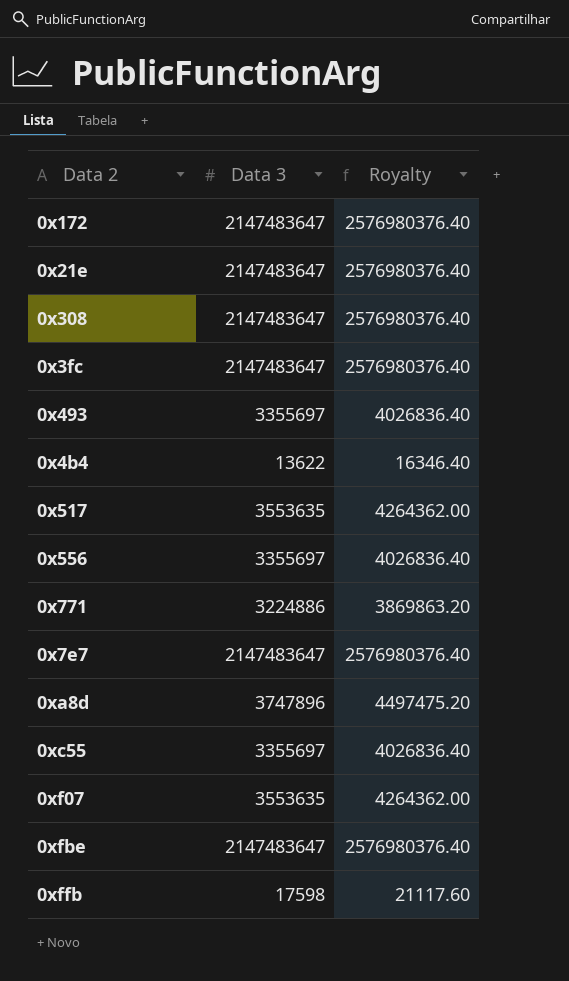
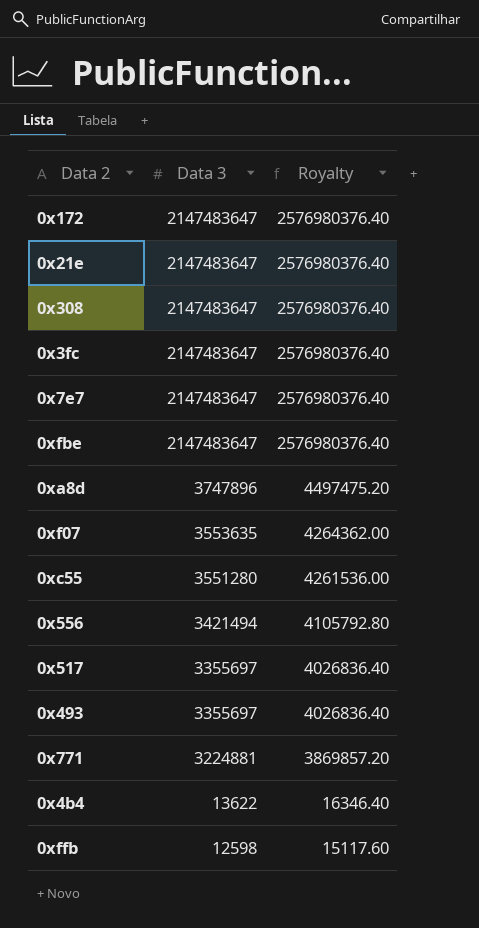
row order: none -> Data 3 descending
0xc55 | Data 3: 3355697 -> 3551280
0xc55 | Royalty: 4026836.40 -> 4261536.00
0x556 | Data 3: 3355697 -> 3421494
0x556 | Royalty: 4026836.40 -> 4105792.80
0x517 | Data 3: 3553635 -> 3355697
0x517 | Royalty: 4264362.00 -> 4026836.40
0x771 | Data 3: 3224886 -> 3224881
0x771 | Royalty: 3869863.20 -> 3869857.20
0xffb | Data 3: 17598 -> 12598
0xffb | Royalty: 21117.60 -> 15117.60

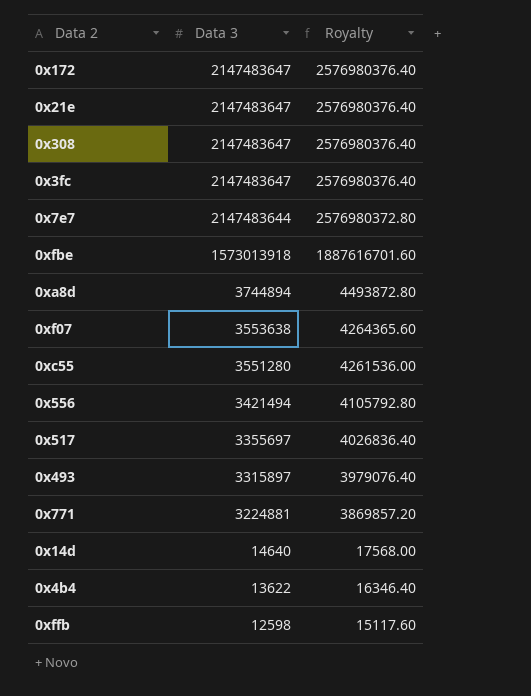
0x7e7 | Data 3: 2147483647 -> 2147483644
0x7e7 | Royalty: 2576980376.40 -> 2576980372.80
0xfbe | Data 3: 2147483647 -> 1573013918
0xfbe | Royalty: 2576980376.40 -> 1887616701.60
0xa8d | Data 3: 3747896 -> 3744894
0xa8d | Royalty: 4497475.20 -> 4493872.80
0xf07 | Data 3: 3553635 -> 3553638
0xf07 | Royalty: 4264362.00 -> 4264365.60
0x493 | Data 3: 3355697 -> 3315897
0x493 | Royalty: 4026836.40 -> 3979076.40
row 0x14d: none -> 14640 | 17568.00

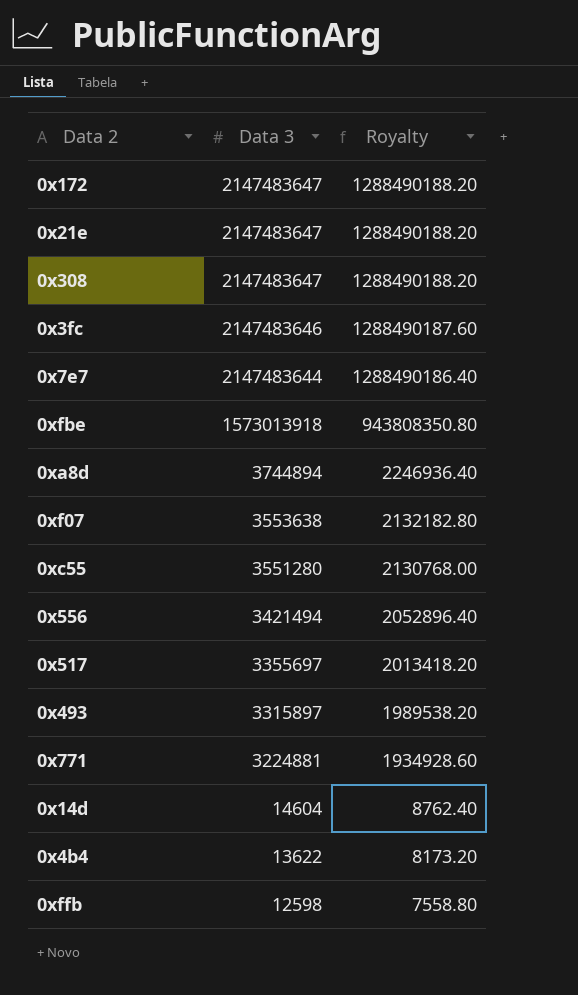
column Royalty | formula: [Data 3] * 1.2 -> [Data 3] * 0.6
0x3fc | Data 3: 2147483647 -> 2147483646
0x14d | Data 3: 14640 -> 14604

